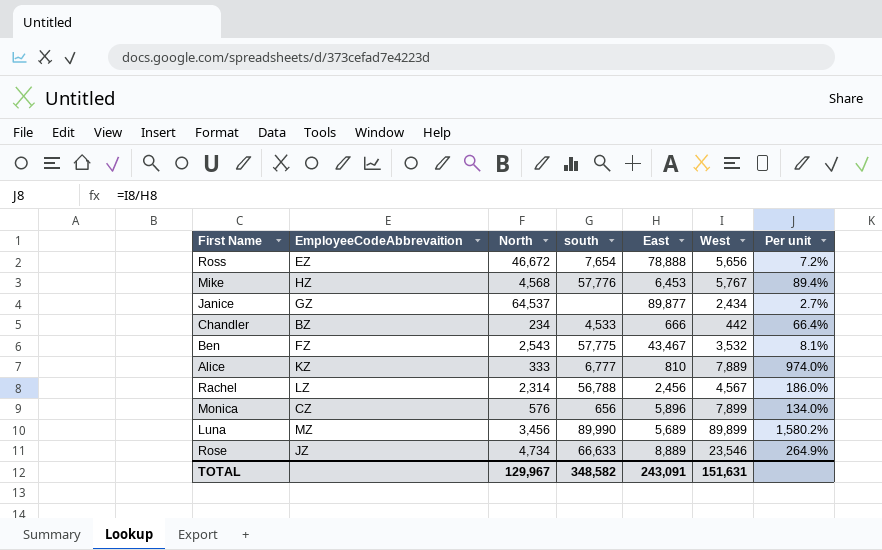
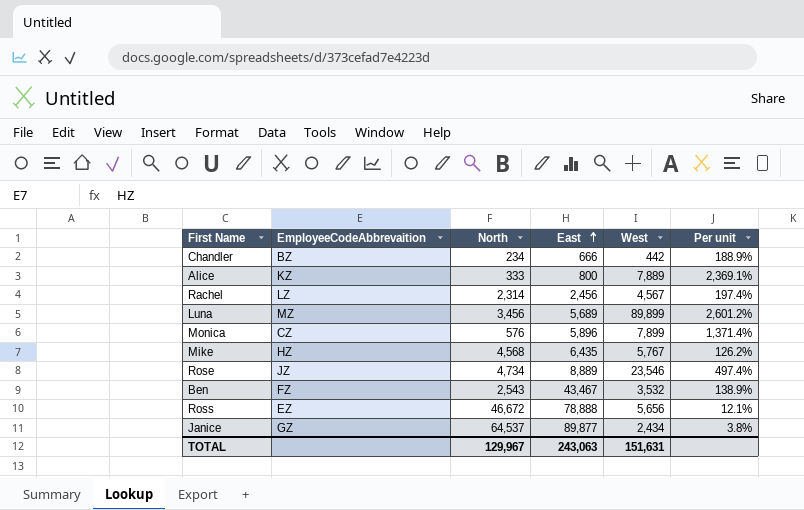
row order: none -> East ascending
column south | position: 4 -> none
column Per unit | formula: [West] / [East] -> [West] / [North]
Alice | East: 810 -> 800
Mike | East: 6,453 -> 6,435
TOTAL | East: 243,091 -> 243,063

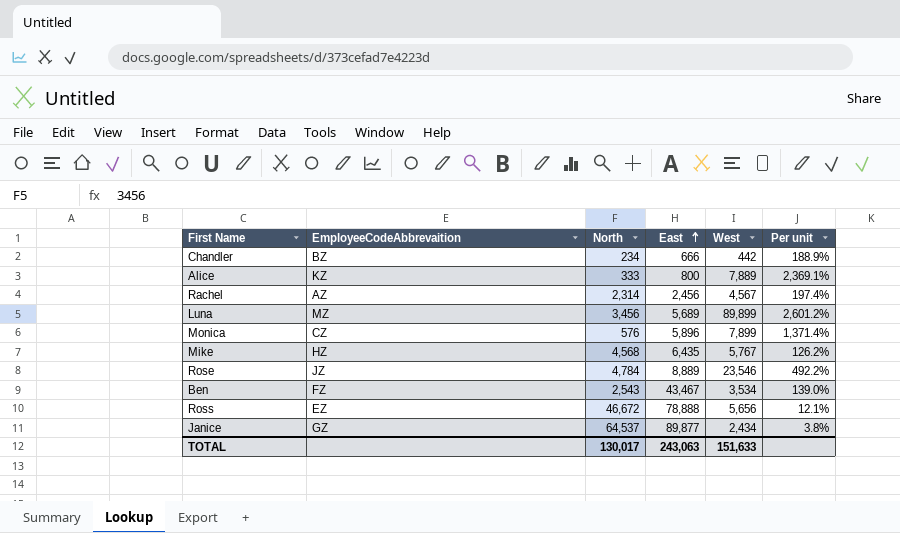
Rachel | EmployeeCodeAbbrevaition: LZ -> AZ
Rose | North: 4,734 -> 4,784
Rose | Per unit: 497.4% -> 492.2%
Ben | West: 3,532 -> 3,534
Ben | Per unit: 138.9% -> 139.0%
TOTAL | North: 129,967 -> 130,017
TOTAL | West: 151,631 -> 151,633

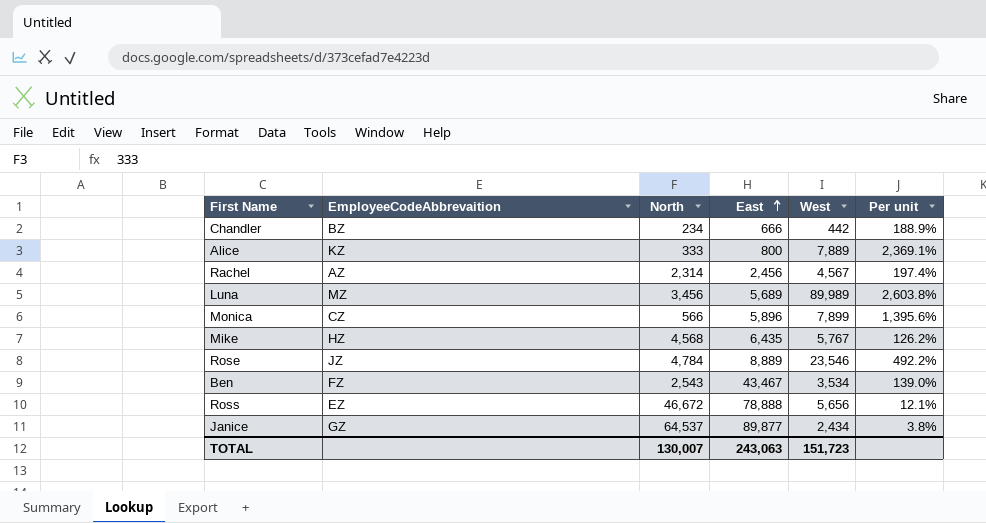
Luna | West: 89,899 -> 89,989
Luna | Per unit: 2,601.2% -> 2,603.8%
Monica | North: 576 -> 566
Monica | Per unit: 1,371.4% -> 1,395.6%
TOTAL | North: 130,017 -> 130,007
TOTAL | West: 151,633 -> 151,723

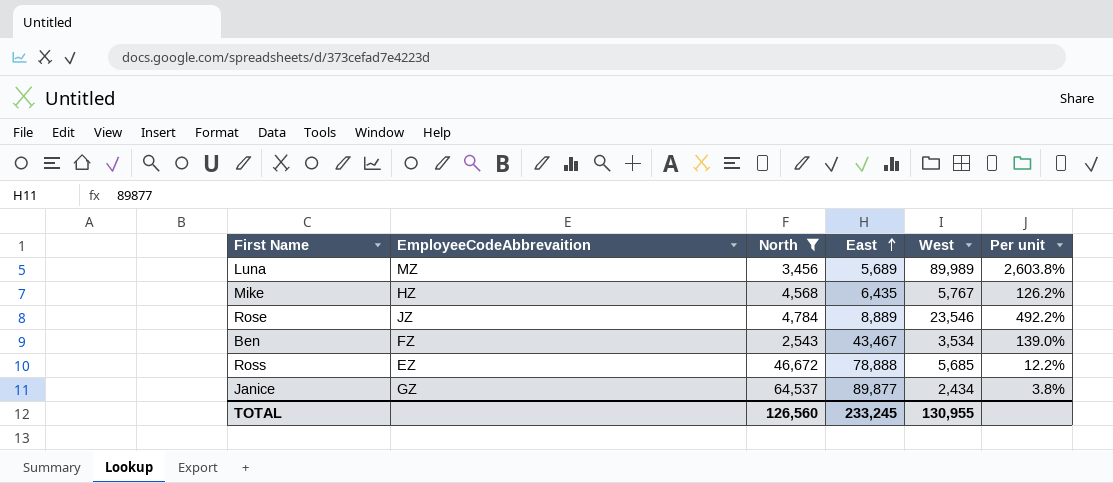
filter: none -> North >= 2,543
Ross | West: 5,656 -> 5,685
Ross | Per unit: 12.1% -> 12.2%
TOTAL | North: 130,007 -> 126,560
TOTAL | East: 243,063 -> 233,245
TOTAL | West: 151,723 -> 130,955

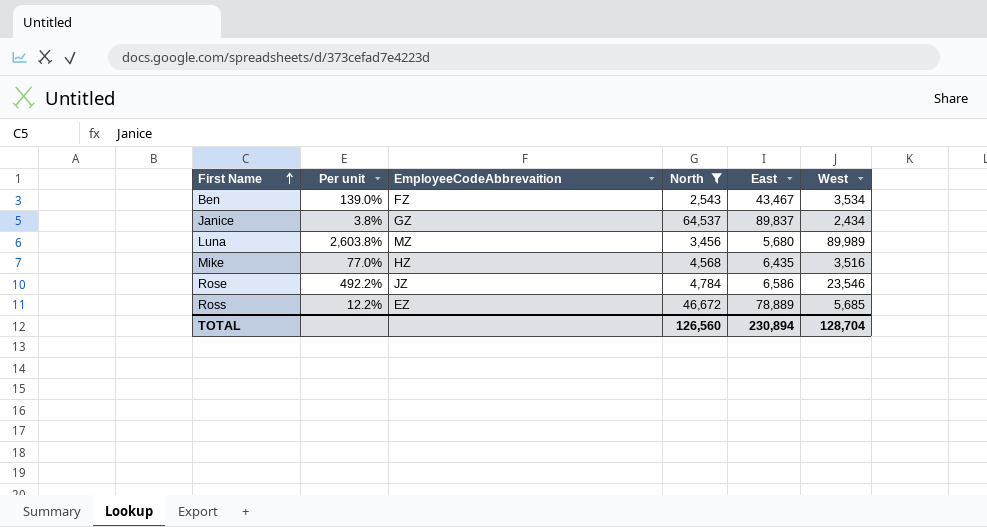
row order: East ascending -> First Name ascending
column Per unit | position: 6 -> 2
Janice | East: 89,877 -> 89,837
Luna | East: 5,689 -> 5,680
Mike | Per unit: 126.2% -> 77.0%
Mike | West: 5,767 -> 3,516
Rose | East: 8,889 -> 6,586
Ross | East: 78,888 -> 78,889
TOTAL | East: 233,245 -> 230,894
TOTAL | West: 130,955 -> 128,704

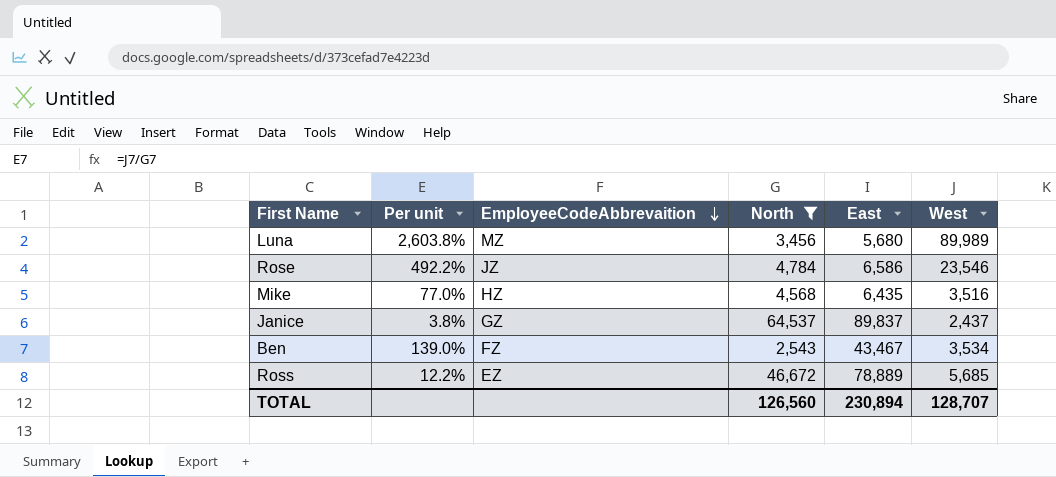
row order: First Name ascending -> EmployeeCodeAbbrevaition descending
Janice | West: 2,434 -> 2,437
TOTAL | West: 128,704 -> 128,707

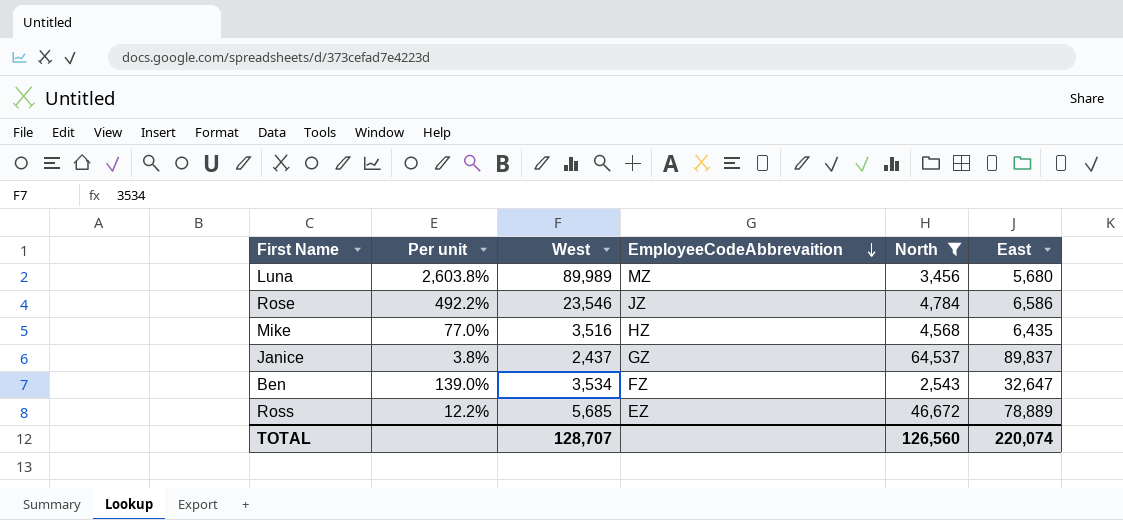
column West | position: 6 -> 3
Ben | East: 43,467 -> 32,647
TOTAL | East: 230,894 -> 220,074

